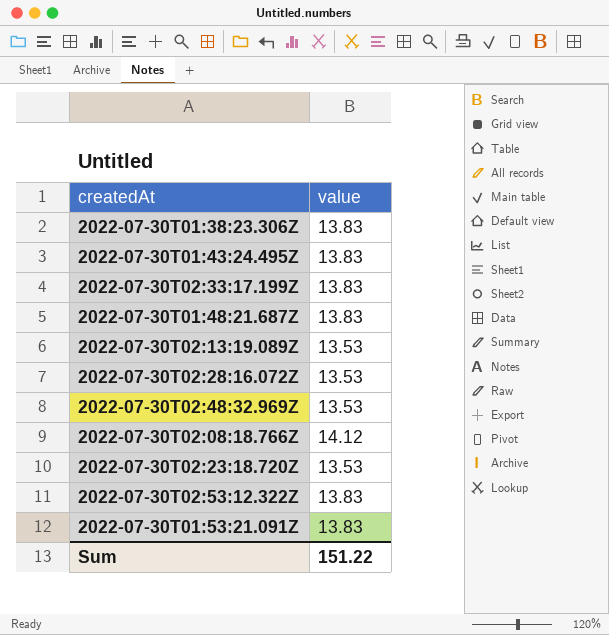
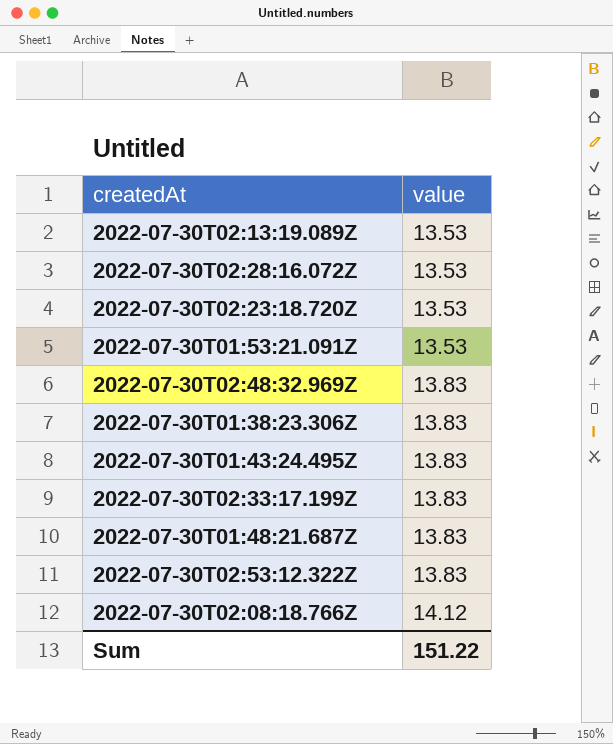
row order: none -> value ascending
2022-07-30T01:53:21.091Z | value: 13.83 -> 13.53
2022-07-30T02:48:32.969Z | value: 13.53 -> 13.83

